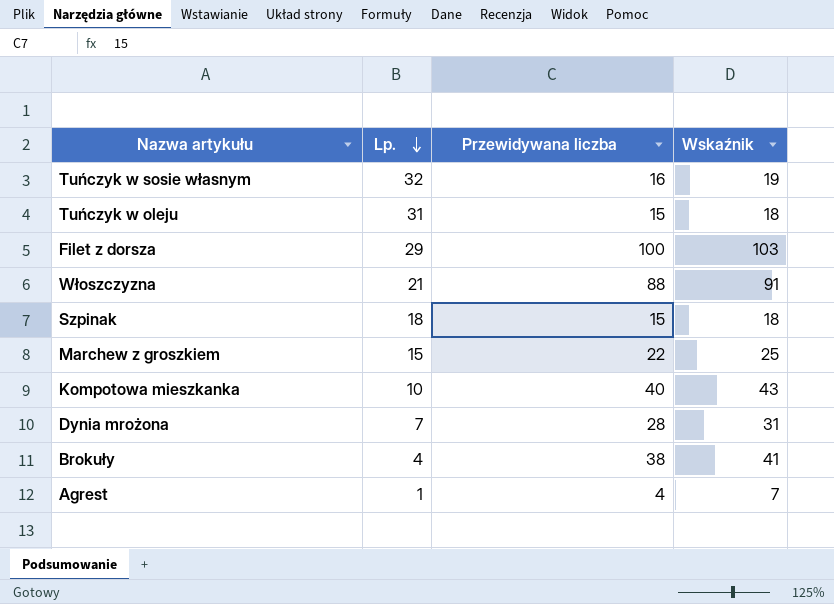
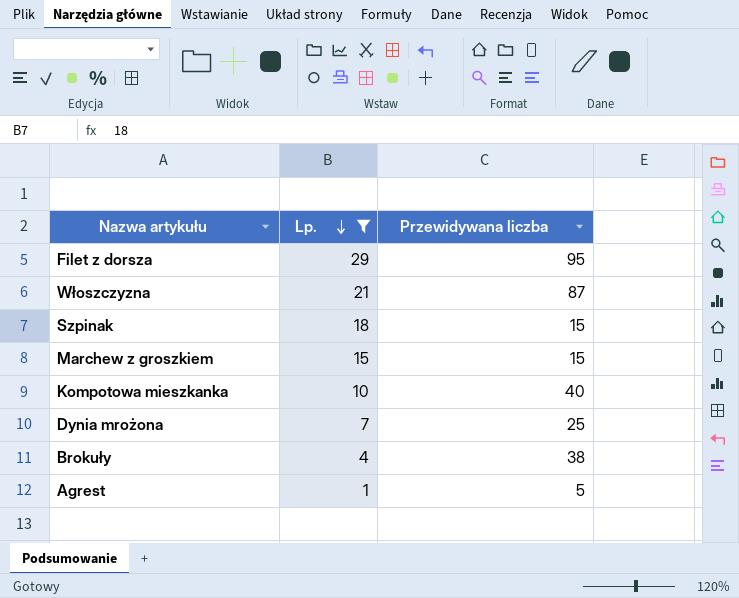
filter: none -> Lp. <= 29
column Wskaźnik | formula: [Przewidywana liczba] + 3 -> none
Filet z dorsza | Przewidywana liczba: 100 -> 95
Włoszczyzna | Przewidywana liczba: 88 -> 87
Marchew z groszkiem | Przewidywana liczba: 22 -> 15
Dynia mrożona | Przewidywana liczba: 28 -> 25
Agrest | Przewidywana liczba: 4 -> 5

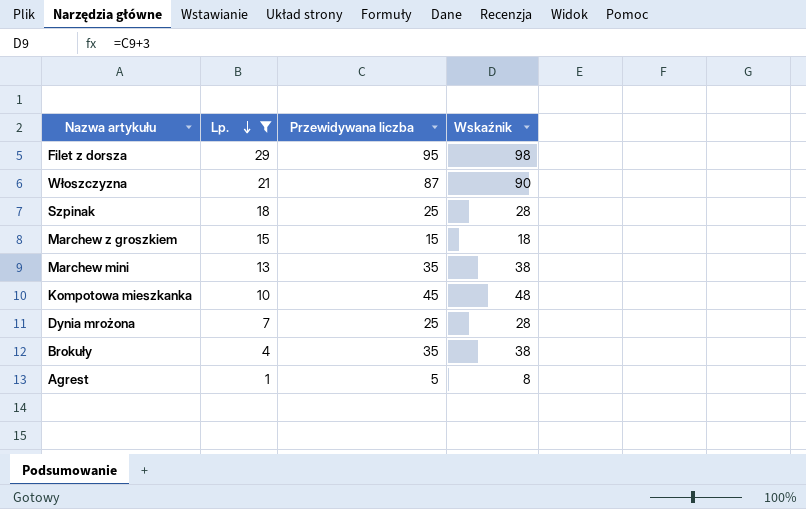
column Wskaźnik | formula: none -> [Przewidywana liczba] + 3
Szpinak | Przewidywana liczba: 15 -> 25
row Marchew mini: none -> 13 | 35 | 38
Kompotowa mieszkanka | Przewidywana liczba: 40 -> 45
Brokuły | Przewidywana liczba: 38 -> 35

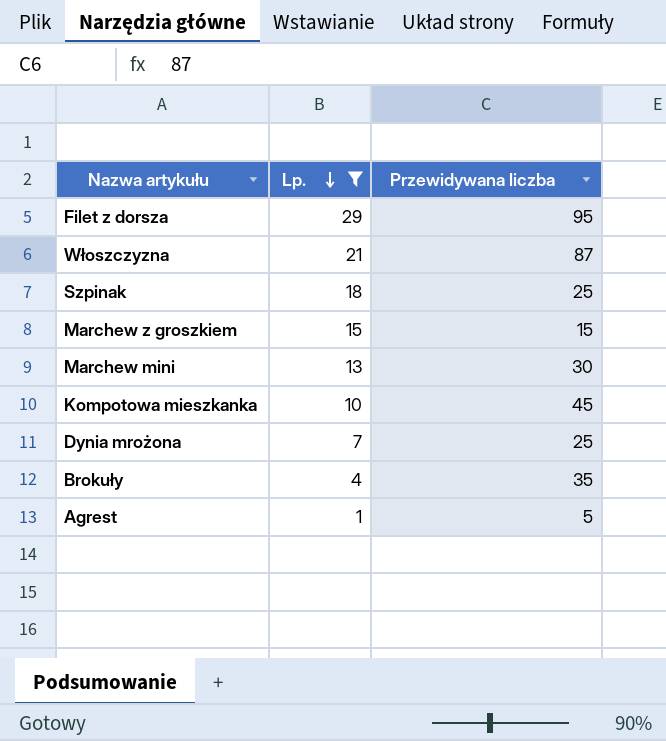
column Wskaźnik | formula: [Przewidywana liczba] + 3 -> none
Marchew mini | Przewidywana liczba: 35 -> 30

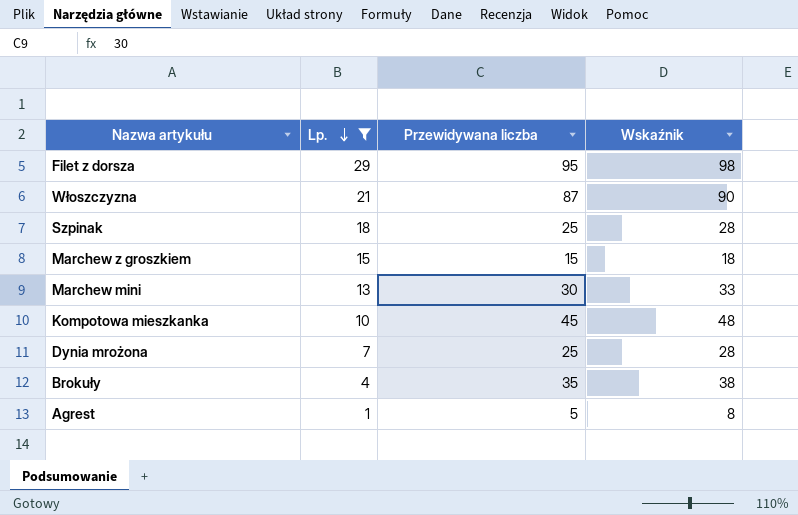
column Wskaźnik | formula: none -> [Przewidywana liczba] + 3

